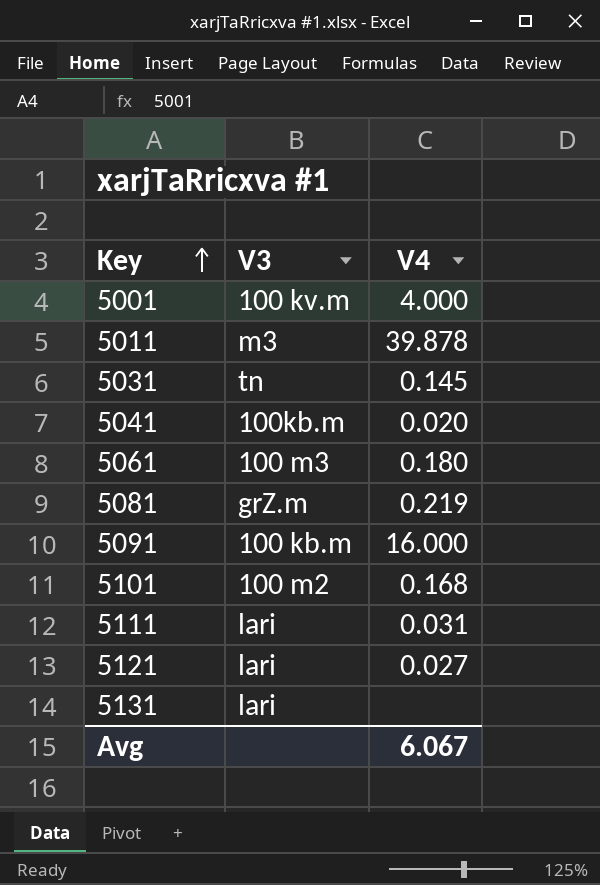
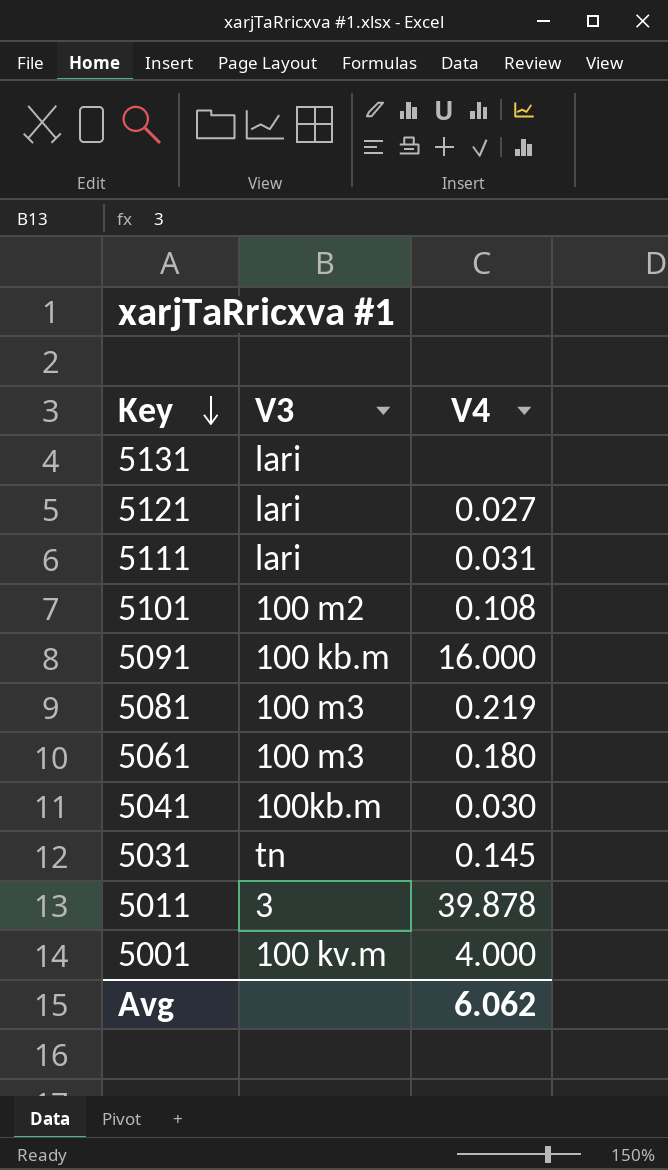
row order: Key ascending -> Key descending
5101 | V4: 0.168 -> 0.108
5081 | V3: grZ.m -> 100 m3
5041 | V4: 0.020 -> 0.030
5011 | V3: m3 -> 3
Avg | V4: 6.067 -> 6.062

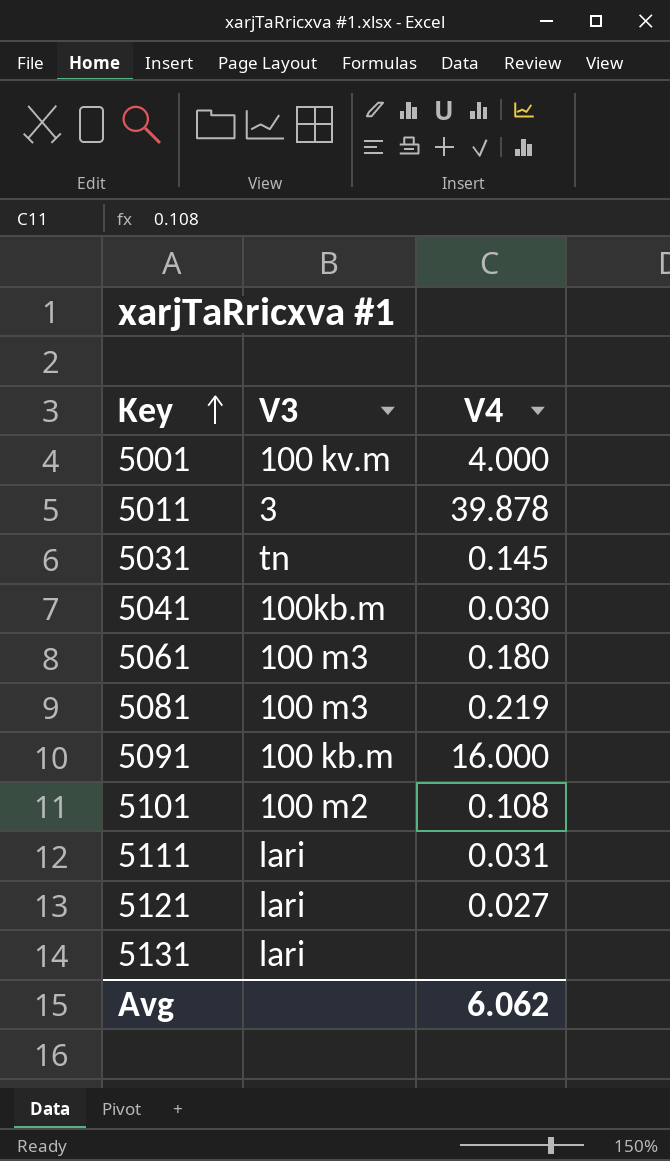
row order: Key descending -> Key ascending

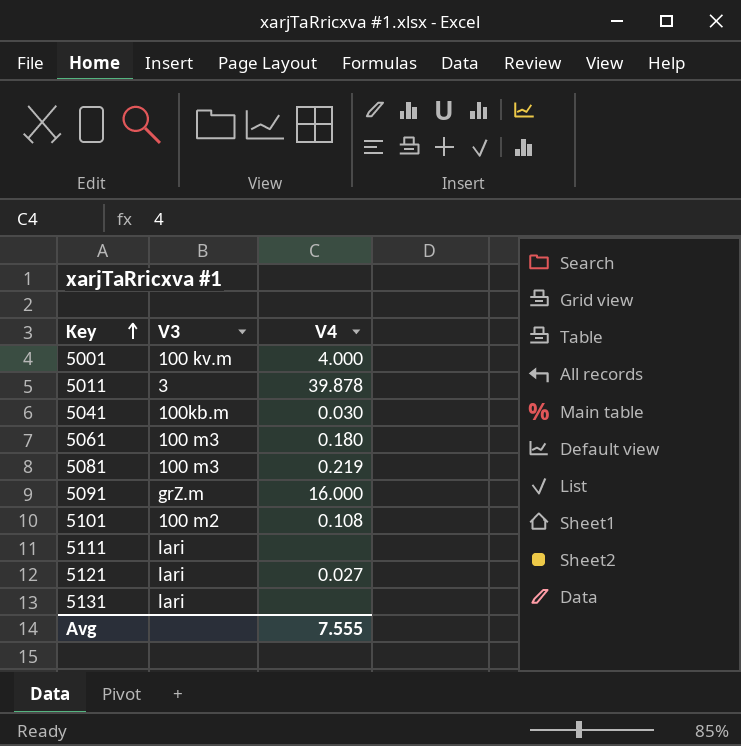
row 5031: tn | 0.145 -> none
5091 | V3: 100 kb.m -> grZ.m
5111 | V4: 0.031 -> none
Avg | V4: 6.062 -> 7.555

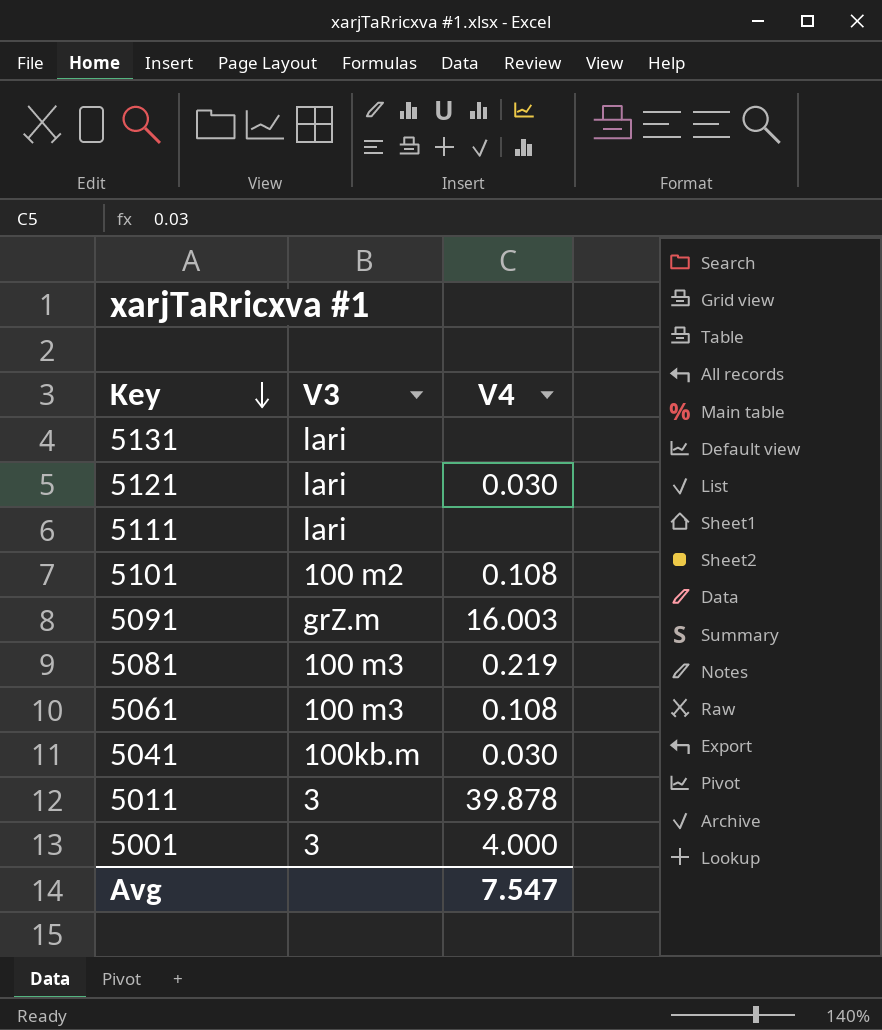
row order: Key ascending -> Key descending
5121 | V4: 0.027 -> 0.030
5091 | V4: 16.000 -> 16.003
5061 | V4: 0.180 -> 0.108
5001 | V3: 100 kv.m -> 3
Avg | V4: 7.555 -> 7.547

